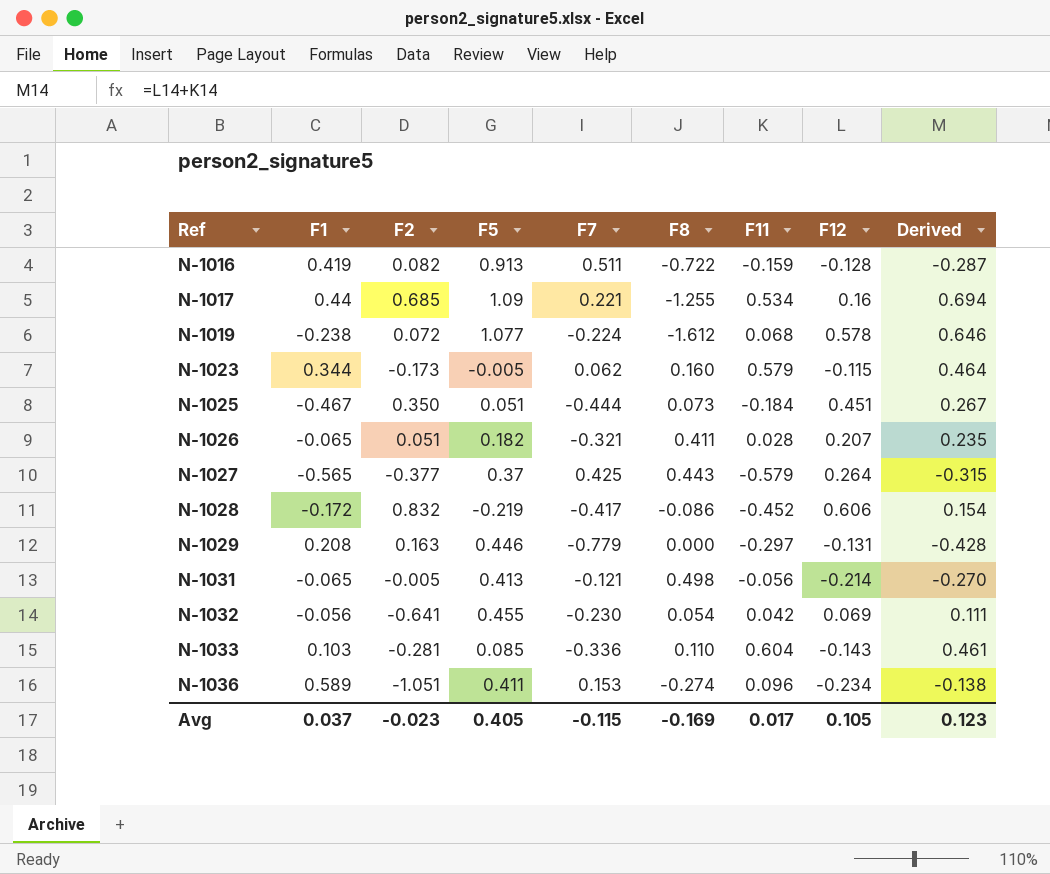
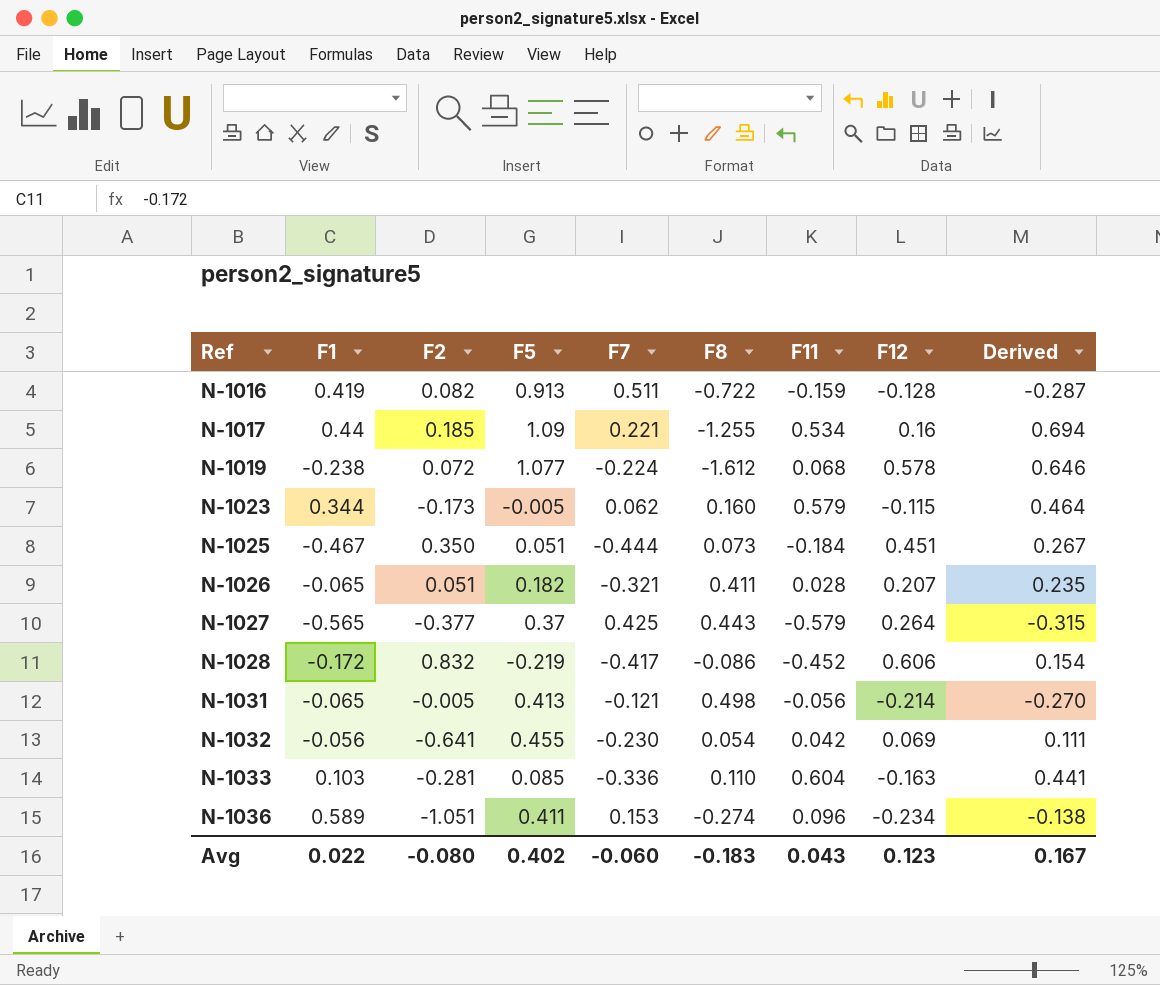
row N-1029: 0.208 | 0.163 | 0.446 | -0.779 | 0.000 | -0.297 | -0.131 | -0.428 -> none
N-1017 | F2: 0.685 -> 0.185
N-1033 | F12: -0.143 -> -0.163
N-1033 | Derived: 0.461 -> 0.441
Avg | F1: 0.037 -> 0.022
Avg | F2: -0.023 -> -0.080
Avg | F5: 0.405 -> 0.402
Avg | F7: -0.115 -> -0.060
Avg | F8: -0.169 -> -0.183
Avg | F11: 0.017 -> 0.043
Avg | F12: 0.105 -> 0.123
Avg | Derived: 0.123 -> 0.167

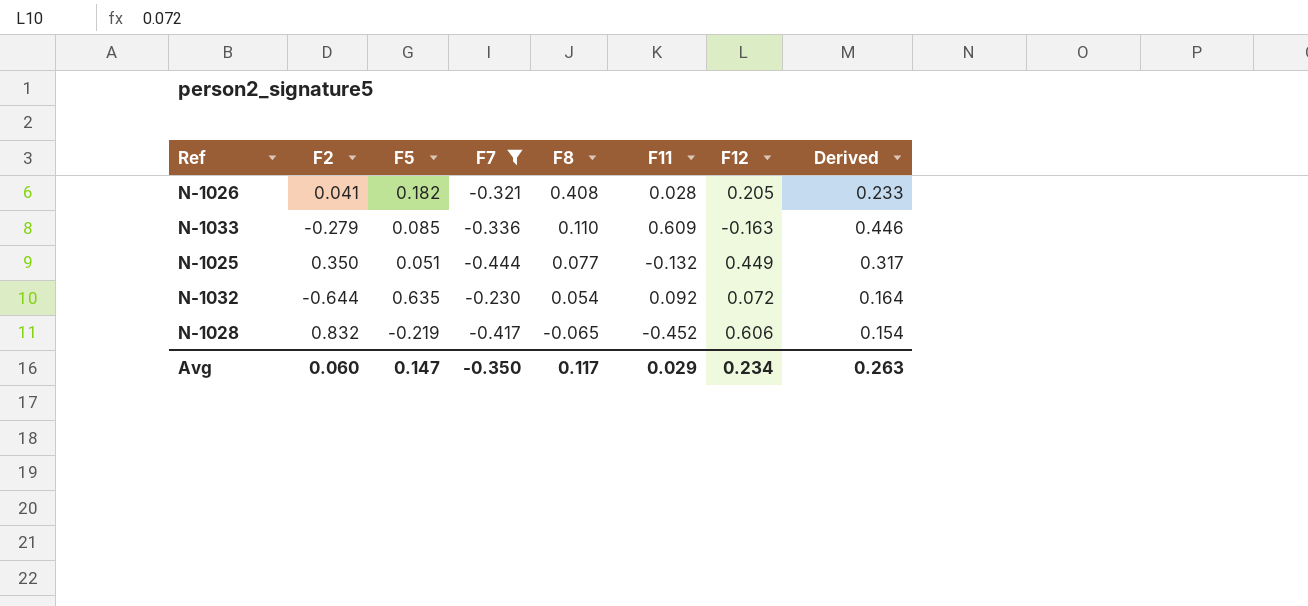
filter: none -> F7 <= -0.230
row order: Ref ascending -> F8 descending
column F1 | position: 2 -> none
N-1026 | F2: 0.051 -> 0.041
N-1026 | F8: 0.411 -> 0.408
N-1026 | F12: 0.207 -> 0.205
N-1026 | Derived: 0.235 -> 0.233
N-1033 | F2: -0.281 -> -0.279
N-1033 | F11: 0.604 -> 0.609
N-1033 | Derived: 0.441 -> 0.446
N-1025 | F8: 0.073 -> 0.077
N-1025 | F11: -0.184 -> -0.132
N-1025 | F12: 0.451 -> 0.449
N-1025 | Derived: 0.267 -> 0.317
N-1032 | F2: -0.641 -> -0.644
N-1032 | F5: 0.455 -> 0.635
N-1032 | F11: 0.042 -> 0.092
N-1032 | F12: 0.069 -> 0.072
N-1032 | Derived: 0.111 -> 0.164
N-1028 | F8: -0.086 -> -0.065
Avg | F2: -0.080 -> 0.060
Avg | F5: 0.402 -> 0.147
Avg | F7: -0.060 -> -0.350
Avg | F8: -0.183 -> 0.117
Avg | F11: 0.043 -> 0.029
Avg | F12: 0.123 -> 0.234
Avg | Derived: 0.167 -> 0.263

